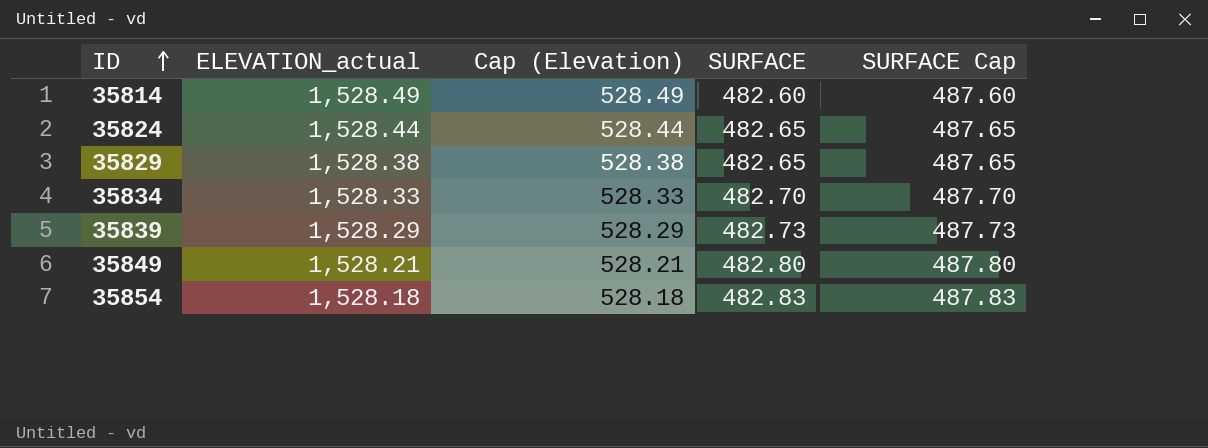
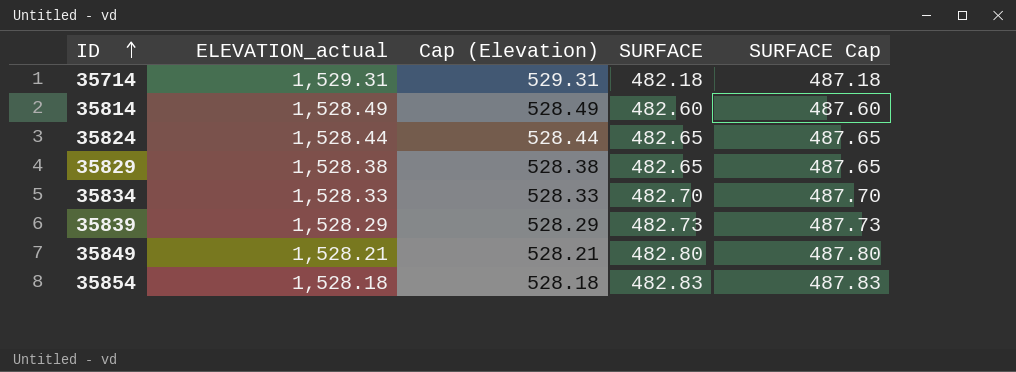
row 35714: none -> 1,529.31 | 529.31 | 482.18 | 487.18

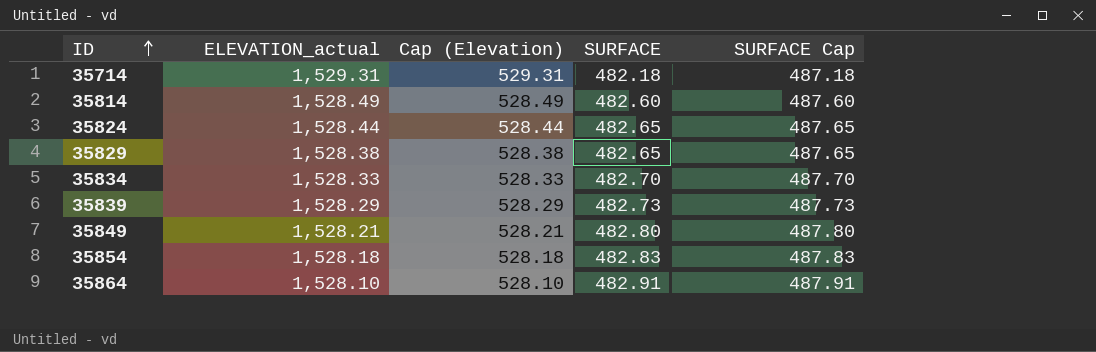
row 35864: none -> 1,528.10 | 528.10 | 482.91 | 487.91

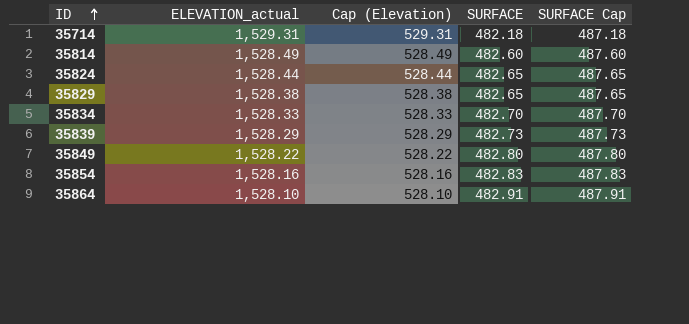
35849 | ELEVATION_actual: 1,528.21 -> 1,528.22
35849 | Cap (Elevation): 528.21 -> 528.22
35854 | ELEVATION_actual: 1,528.18 -> 1,528.16
35854 | Cap (Elevation): 528.18 -> 528.16

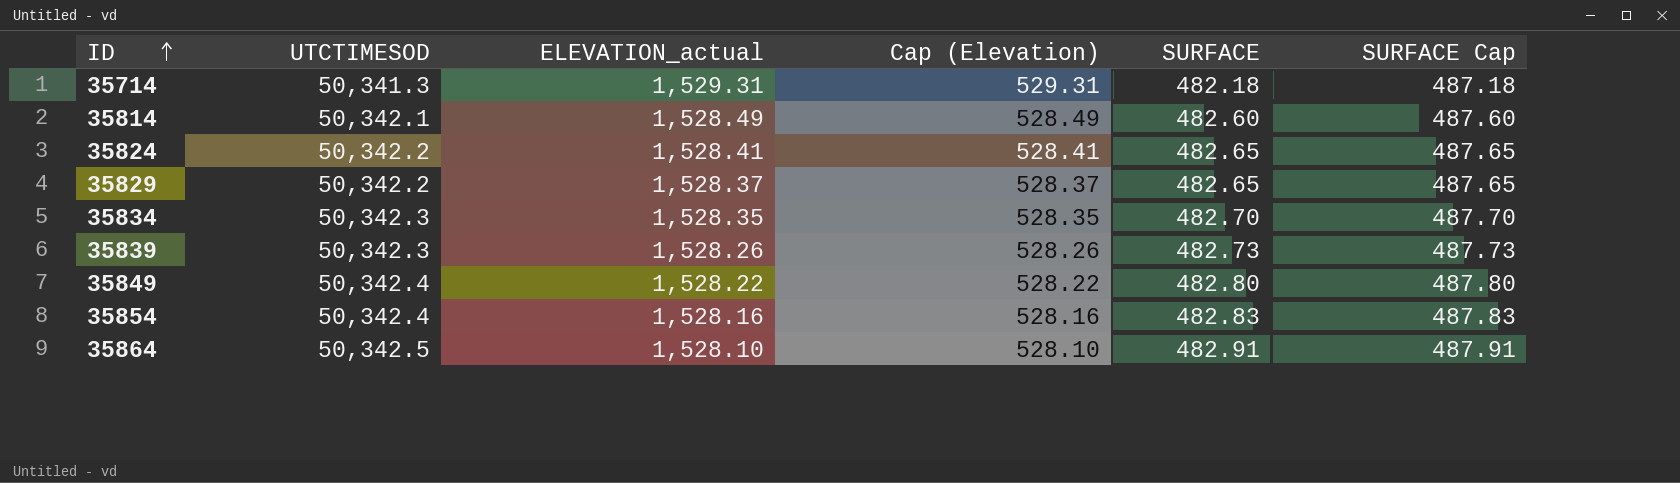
column UTCTIMESOD | position: none -> 2
35824 | ELEVATION_actual: 1,528.44 -> 1,528.41
35824 | Cap (Elevation): 528.44 -> 528.41
35829 | ELEVATION_actual: 1,528.38 -> 1,528.37
35829 | Cap (Elevation): 528.38 -> 528.37
35834 | ELEVATION_actual: 1,528.33 -> 1,528.35
35834 | Cap (Elevation): 528.33 -> 528.35
35839 | ELEVATION_actual: 1,528.29 -> 1,528.26
35839 | Cap (Elevation): 528.29 -> 528.26

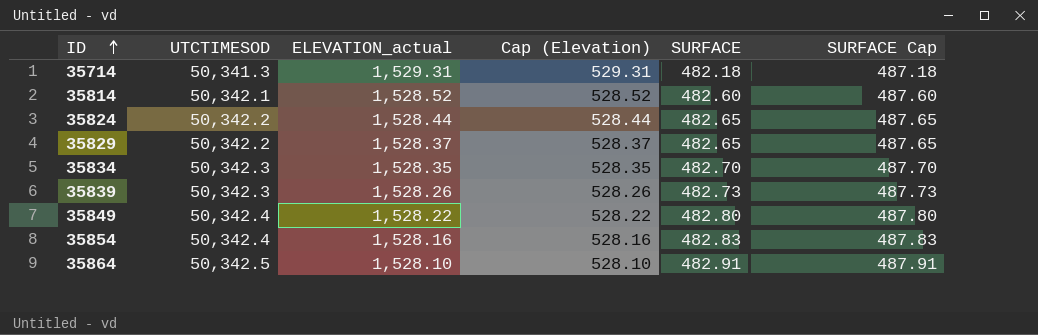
35814 | ELEVATION_actual: 1,528.49 -> 1,528.52
35814 | Cap (Elevation): 528.49 -> 528.52
35824 | ELEVATION_actual: 1,528.41 -> 1,528.44
35824 | Cap (Elevation): 528.41 -> 528.44

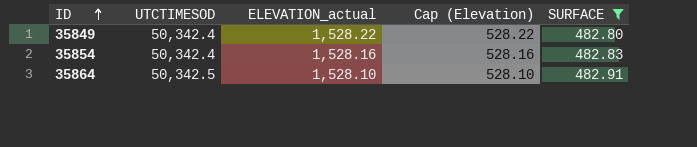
filter: none -> SURFACE >= 482.80
column SURFACE Cap | formula: [SURFACE] + 5 -> none

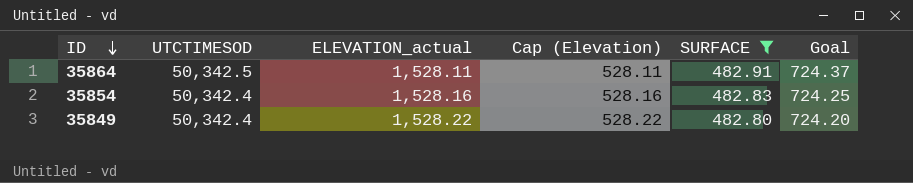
row order: ID ascending -> ID descending
column Goal | formula: none -> [SURFACE] * 1.5
35864 | ELEVATION_actual: 1,528.10 -> 1,528.11
35864 | Cap (Elevation): 528.10 -> 528.11

